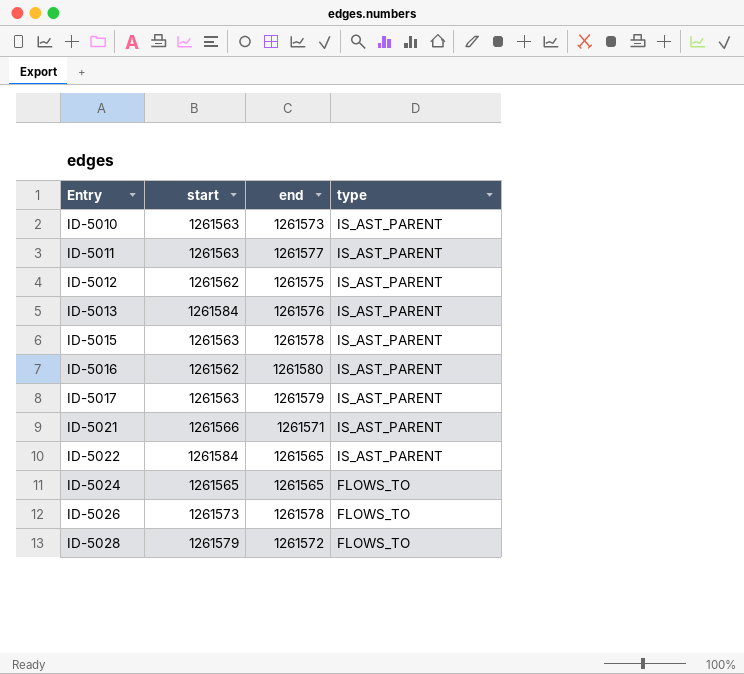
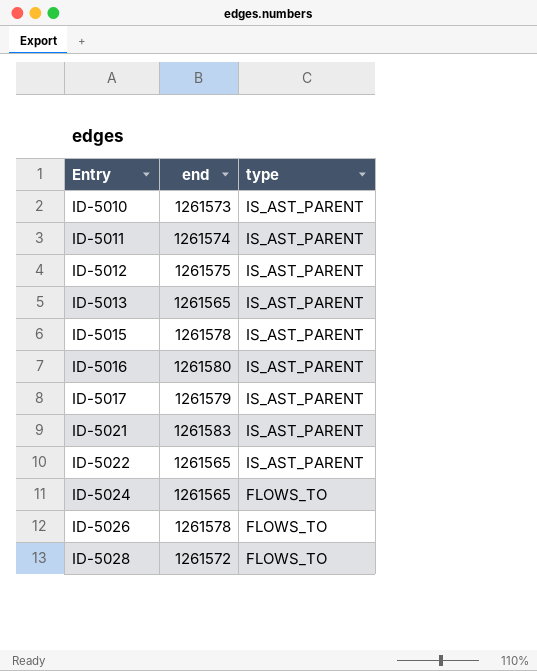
column start | position: 2 -> none
ID-5011 | end: 1261577 -> 1261574
ID-5013 | end: 1261576 -> 1261565
ID-5021 | end: 1261571 -> 1261583

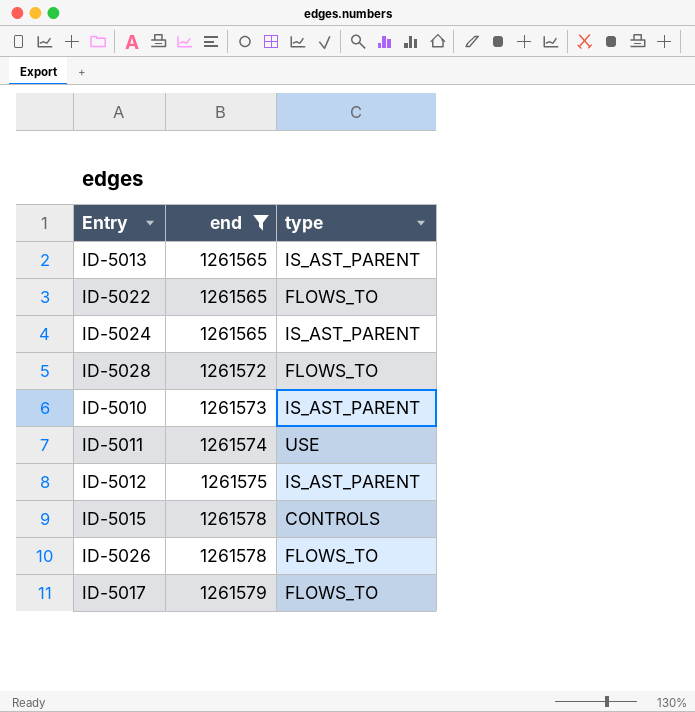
filter: none -> end <= 1261579
row order: Entry ascending -> end ascending
ID-5022 | type: IS_AST_PARENT -> FLOWS_TO
ID-5024 | type: FLOWS_TO -> IS_AST_PARENT
ID-5011 | type: IS_AST_PARENT -> USE
ID-5015 | type: IS_AST_PARENT -> CONTROLS
ID-5017 | type: IS_AST_PARENT -> FLOWS_TO

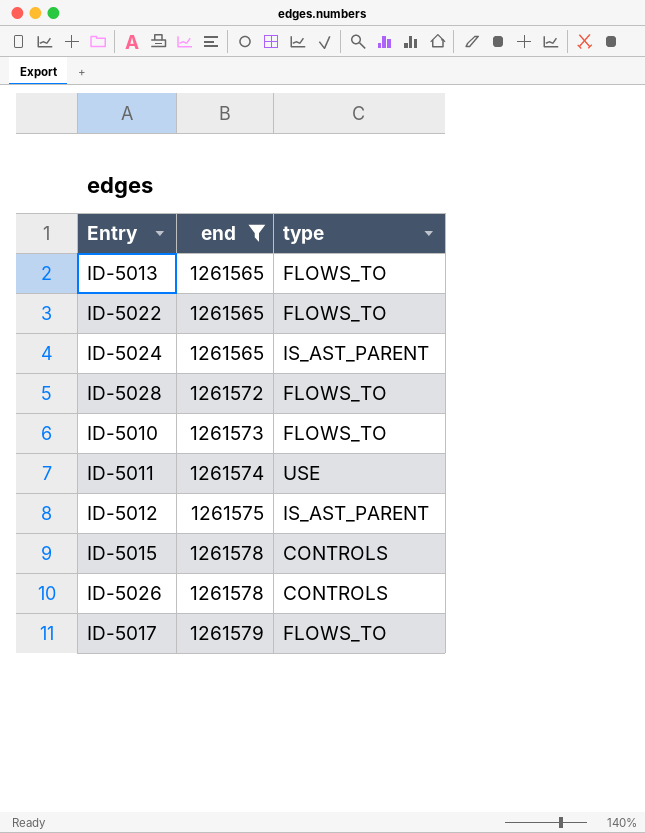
ID-5013 | type: IS_AST_PARENT -> FLOWS_TO
ID-5010 | type: IS_AST_PARENT -> FLOWS_TO
ID-5026 | type: FLOWS_TO -> CONTROLS

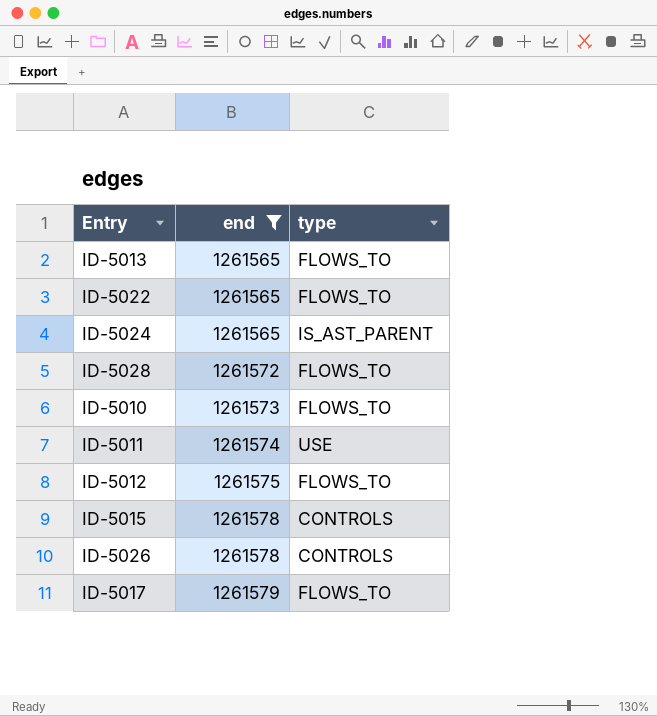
ID-5012 | type: IS_AST_PARENT -> FLOWS_TO

